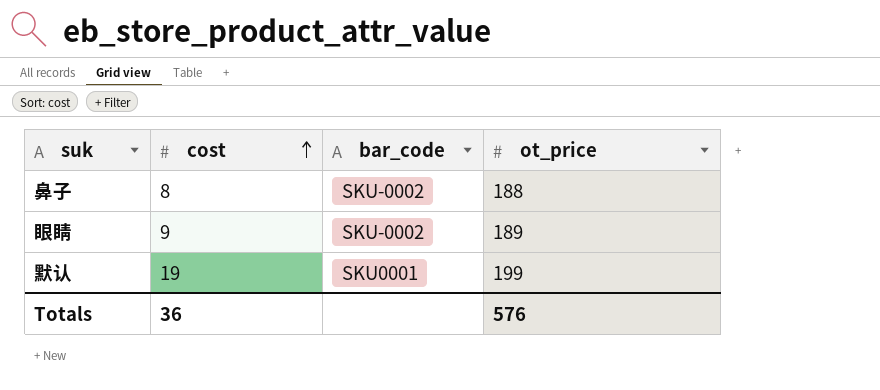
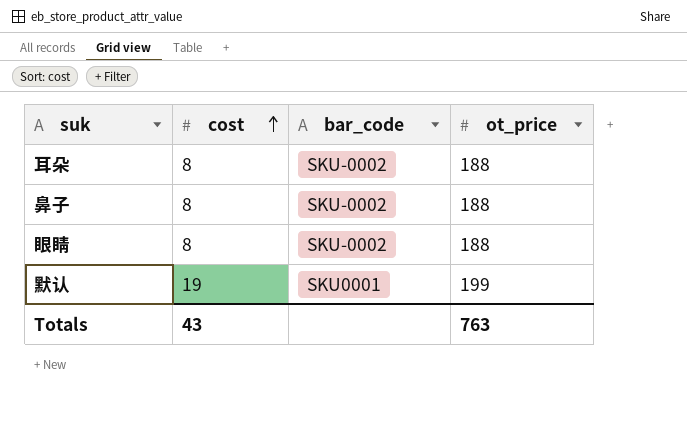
row 耳朵: none -> 8 | SKU-0002 | 188
眼睛 | cost: 9 -> 8
眼睛 | ot_price: 189 -> 188
Totals | cost: 36 -> 43
Totals | ot_price: 576 -> 763

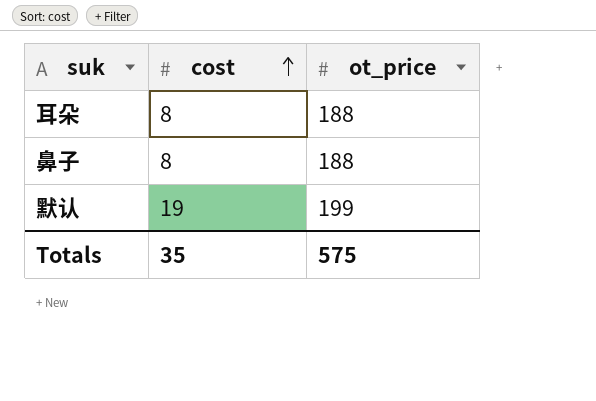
column bar_code | position: 3 -> none
row 眼睛: 8 | SKU-0002 | 188 -> none
Totals | cost: 43 -> 35
Totals | ot_price: 763 -> 575

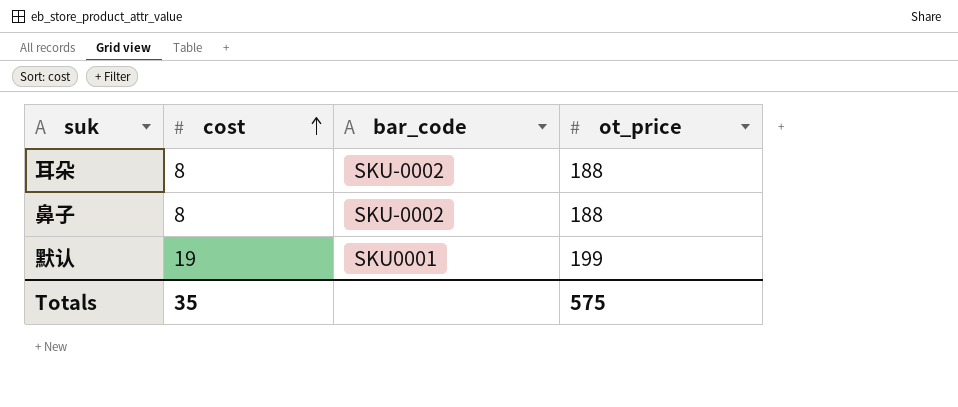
column bar_code | position: none -> 3

